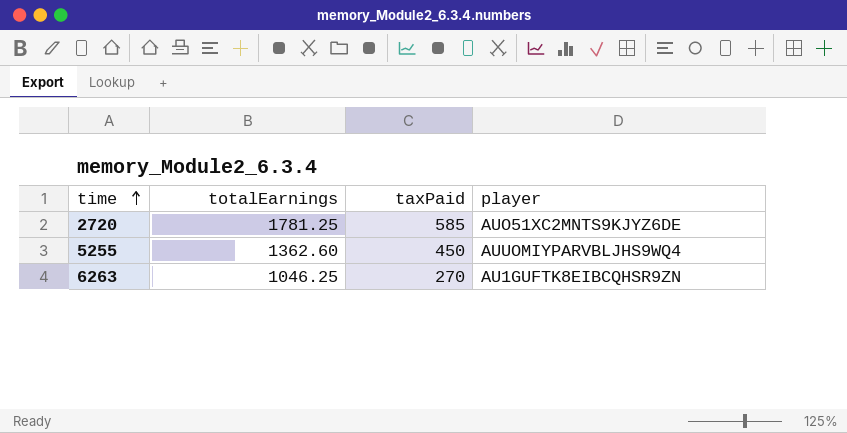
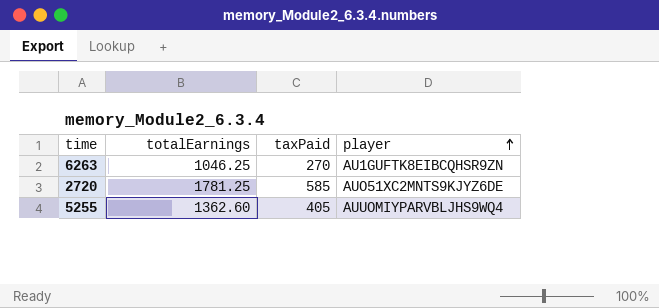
row order: time ascending -> player ascending
5255 | taxPaid: 450 -> 405

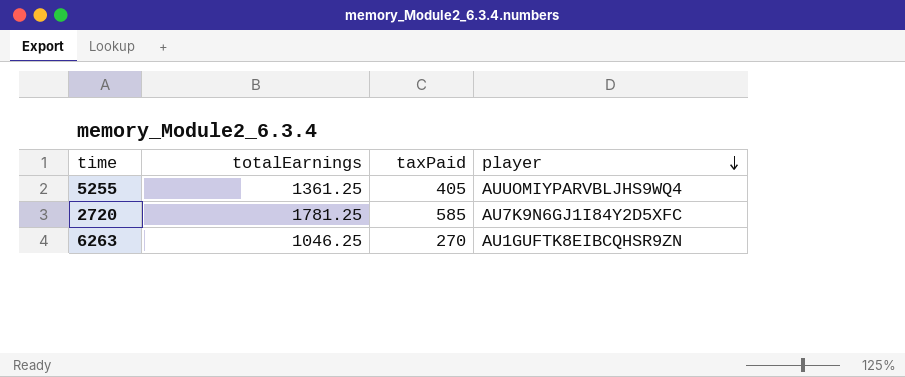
row order: player ascending -> player descending
5255 | totalEarnings: 1362.60 -> 1361.25
2720 | player: AUO51XC2MNTS9KJYZ6DE -> AU7K9N6GJ1I84Y2D5XFC

